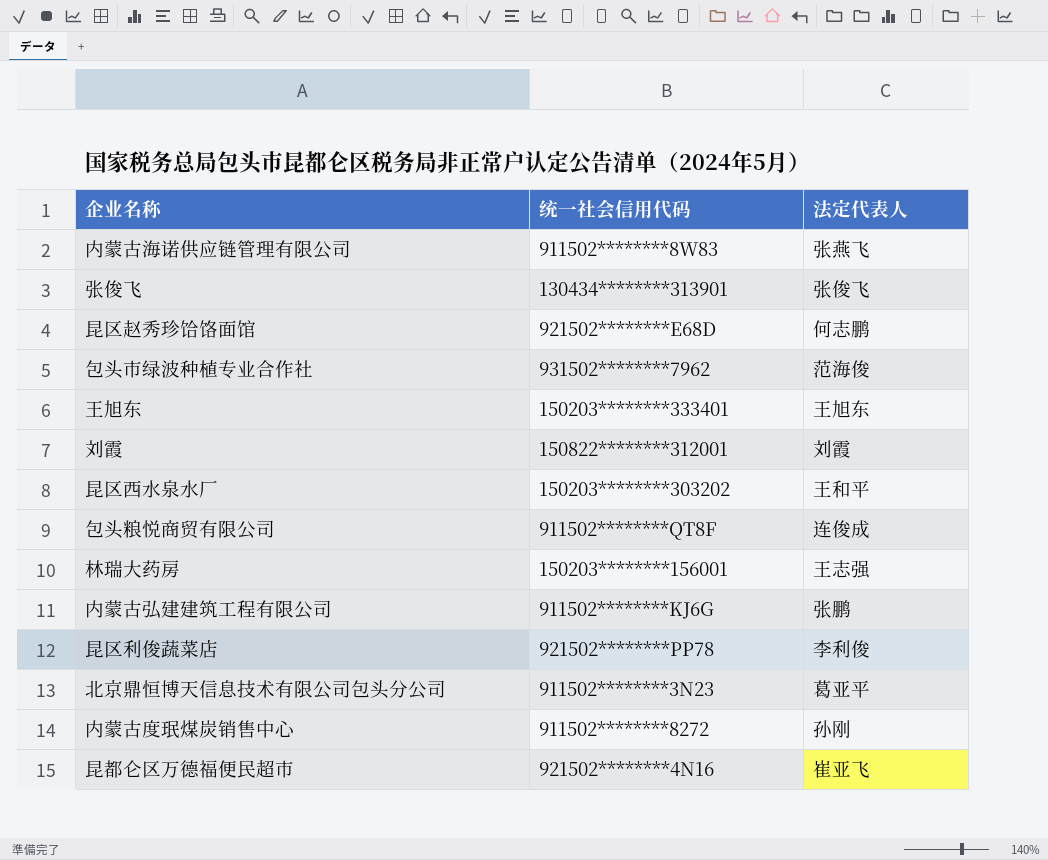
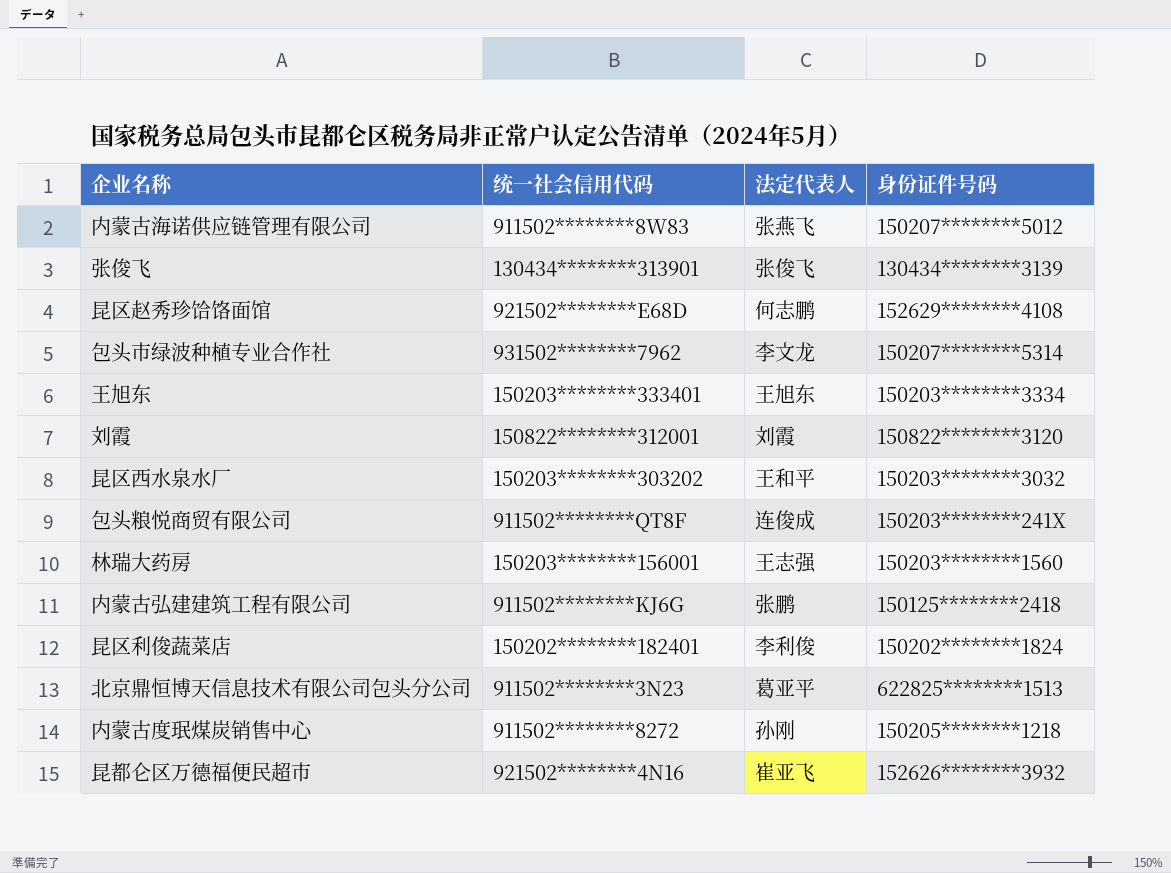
column 身份证件号码 | position: none -> 4
包头市绿波种植专业合作社 | 法定代表人: 范海俊 -> 李文龙
昆区利俊蔬菜店 | 统一社会信用代码: 921502********PP78 -> 150202********182401

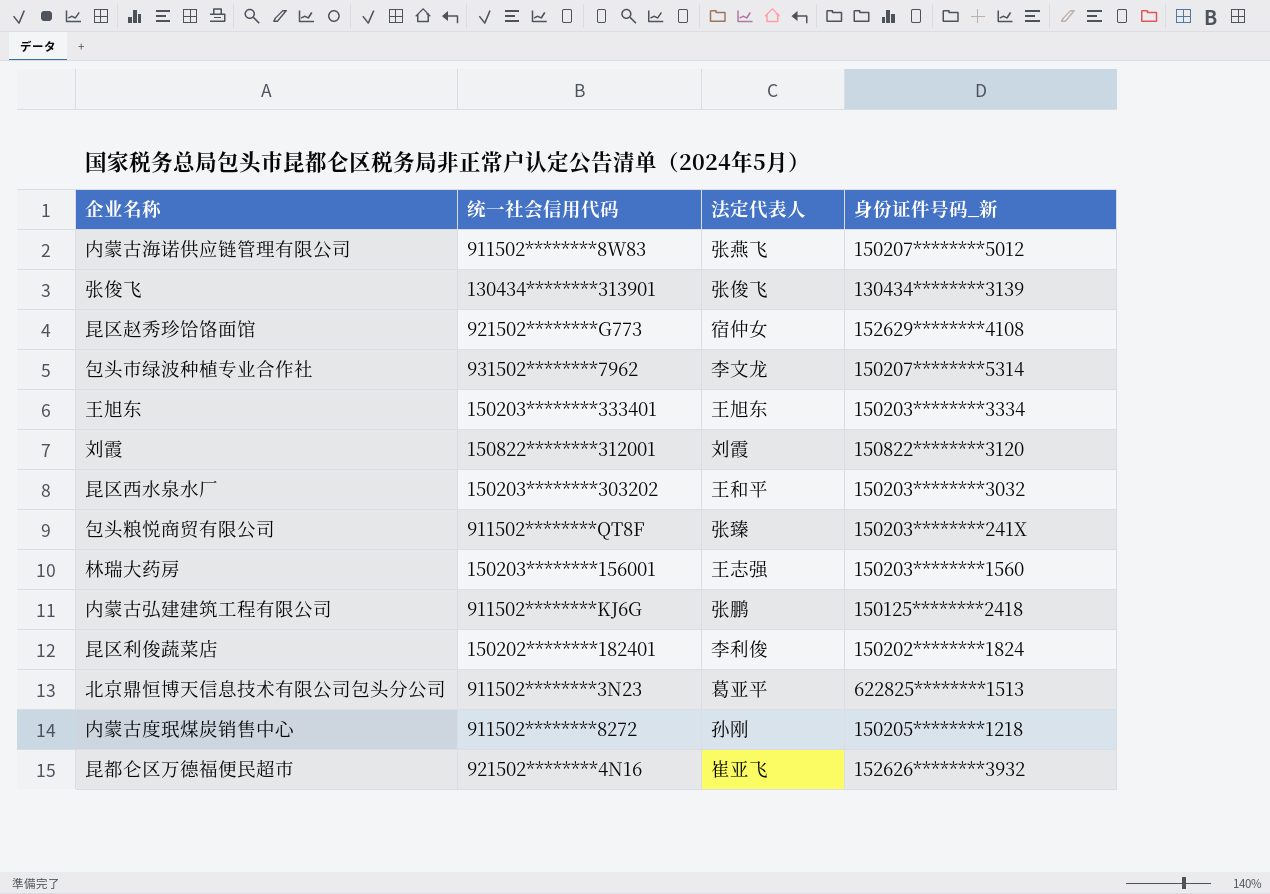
column name: 身份证件号码 -> 身份证件号码_新
昆区赵秀珍饸饹面馆 | 统一社会信用代码: 921502********E68D -> 921502********G773
昆区赵秀珍饸饹面馆 | 法定代表人: 何志鹏 -> 宿仲女
包头粮悦商贸有限公司 | 法定代表人: 连俊成 -> 张臻

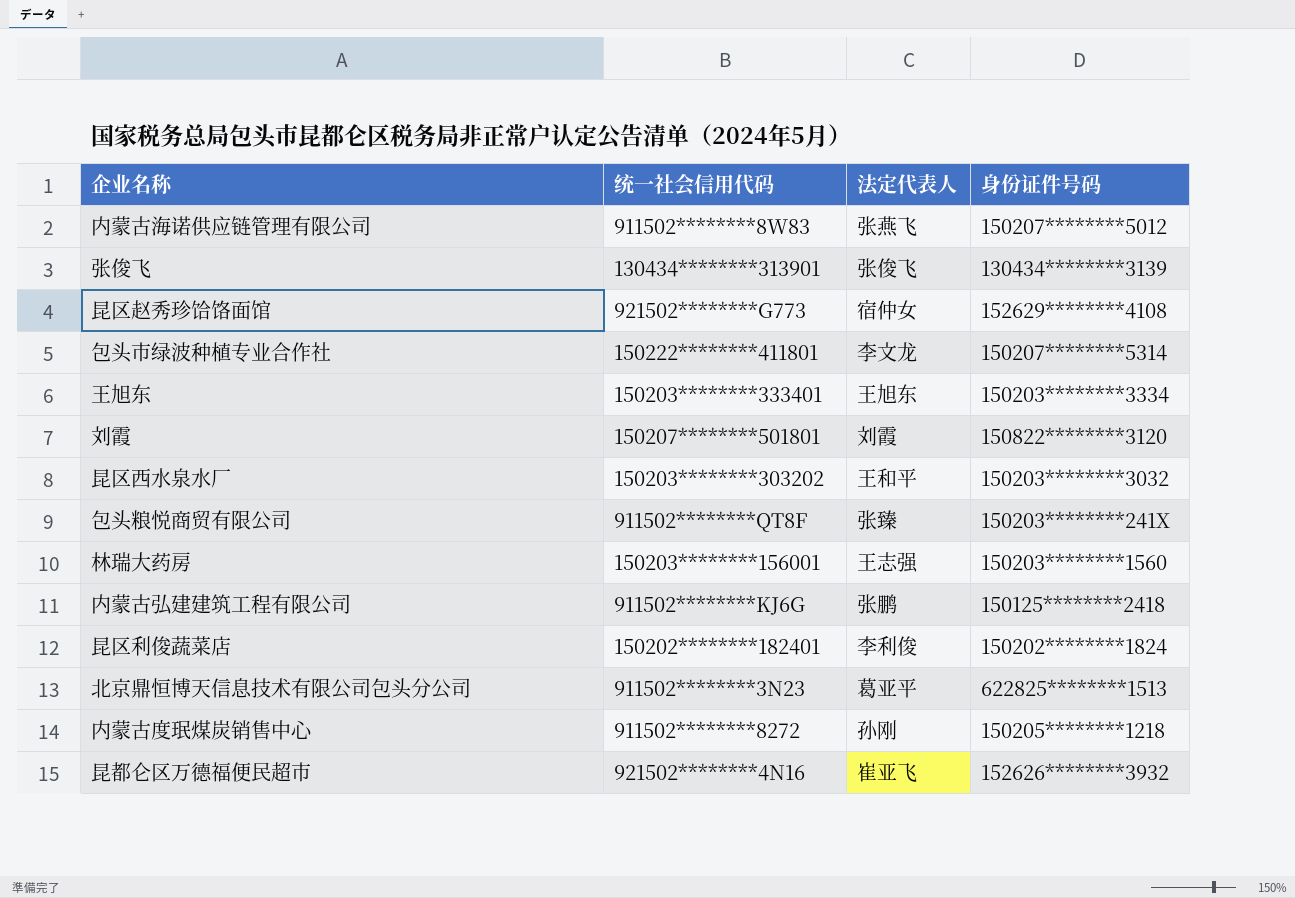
column name: 身份证件号码_新 -> 身份证件号码
包头市绿波种植专业合作社 | 统一社会信用代码: 931502********7962 -> 150222********411801
刘霞 | 统一社会信用代码: 150822********312001 -> 150207********501801

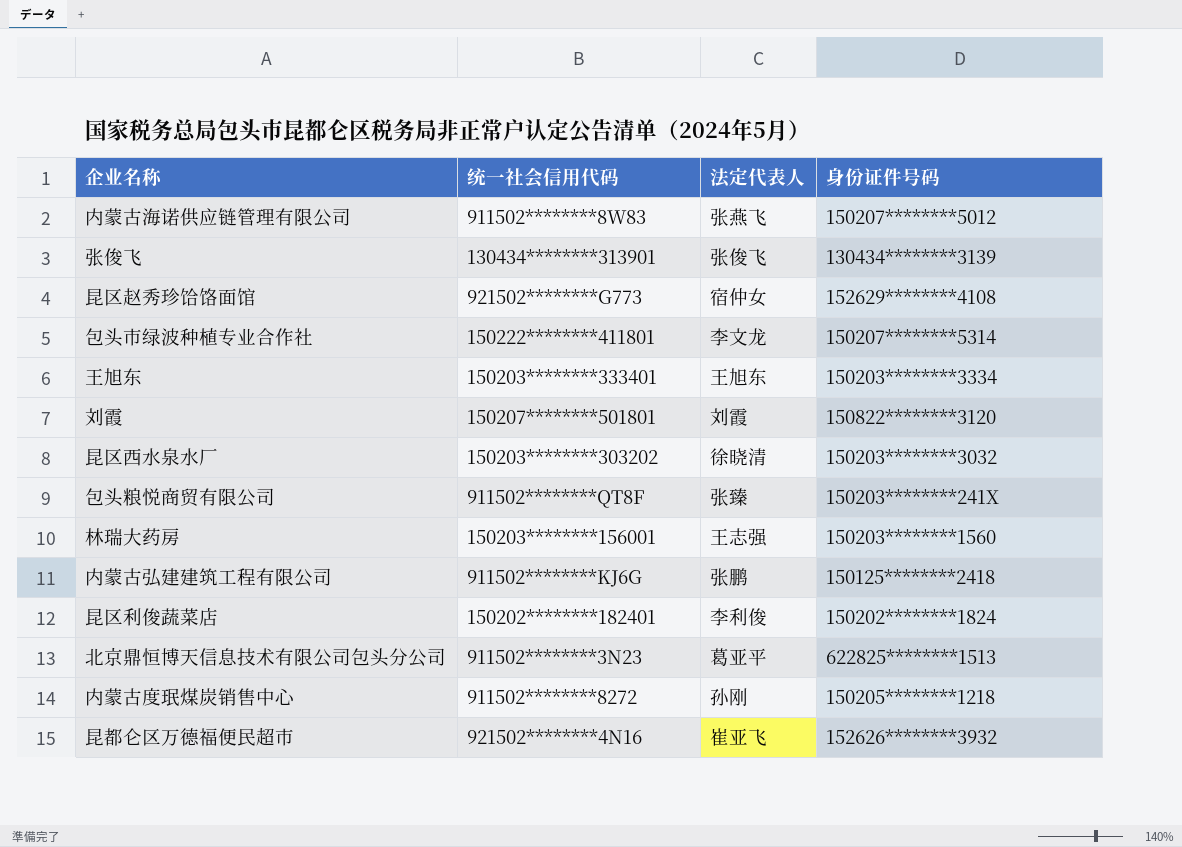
昆区西水泉水厂 | 法定代表人: 王和平 -> 徐晓清

